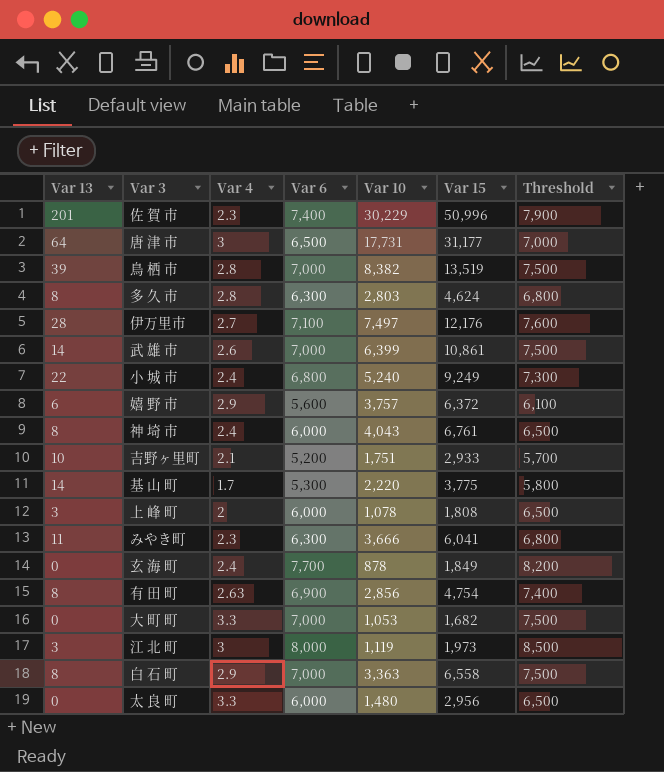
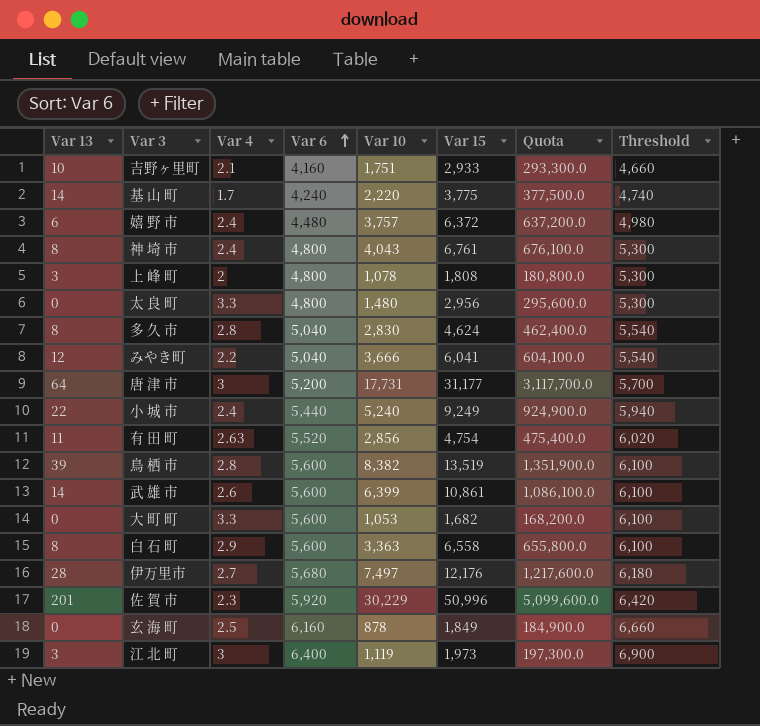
row order: none -> Var 6 ascending
column Quota | formula: none -> [Var 15] * 100
吉野ヶ里町 | Var 6: 5,200 -> 4,160
吉野ヶ里町 | Threshold: 5,700 -> 4,660
基 山 町 | Var 6: 5,300 -> 4,240
基 山 町 | Threshold: 5,800 -> 4,740
嬉 野 市 | Var 4: 2.9 -> 2.4
嬉 野 市 | Var 6: 5,600 -> 4,480
嬉 野 市 | Threshold: 6,100 -> 4,980
神 埼 市 | Var 6: 6,000 -> 4,800
神 埼 市 | Threshold: 6,500 -> 5,300
上 峰 町 | Var 6: 6,000 -> 4,800
上 峰 町 | Threshold: 6,500 -> 5,300
太 良 町 | Var 6: 6,000 -> 4,800
太 良 町 | Threshold: 6,500 -> 5,300
多 久 市 | Var 6: 6,300 -> 5,040
多 久 市 | Var 10: 2,803 -> 2,830
多 久 市 | Threshold: 6,800 -> 5,540
みやき町 | Var 13: 11 -> 12
みやき町 | Var 4: 2.3 -> 2.2
みやき町 | Var 6: 6,300 -> 5,040
みやき町 | Threshold: 6,800 -> 5,540
唐 津 市 | Var 6: 6,500 -> 5,200
唐 津 市 | Threshold: 7,000 -> 5,700
小 城 市 | Var 6: 6,800 -> 5,440
小 城 市 | Threshold: 7,300 -> 5,940
有 田 町 | Var 13: 8 -> 11
有 田 町 | Var 6: 6,900 -> 5,520
有 田 町 | Threshold: 7,400 -> 6,020
鳥 栖 市 | Var 6: 7,000 -> 5,600
鳥 栖 市 | Threshold: 7,500 -> 6,100
武 雄 市 | Var 6: 7,000 -> 5,600
武 雄 市 | Threshold: 7,500 -> 6,100
大 町 町 | Var 6: 7,000 -> 5,600
大 町 町 | Threshold: 7,500 -> 6,100
白 石 町 | Var 6: 7,000 -> 5,600
白 石 町 | Threshold: 7,500 -> 6,100
伊万里市 | Var 6: 7,100 -> 5,680
伊万里市 | Threshold: 7,600 -> 6,180
佐 賀 市 | Var 6: 7,400 -> 5,920
佐 賀 市 | Threshold: 7,900 -> 6,420
玄 海 町 | Var 4: 2.4 -> 2.5
玄 海 町 | Var 6: 7,700 -> 6,160
玄 海 町 | Threshold: 8,200 -> 6,660
江 北 町 | Var 6: 8,000 -> 6,400
江 北 町 | Threshold: 8,500 -> 6,900

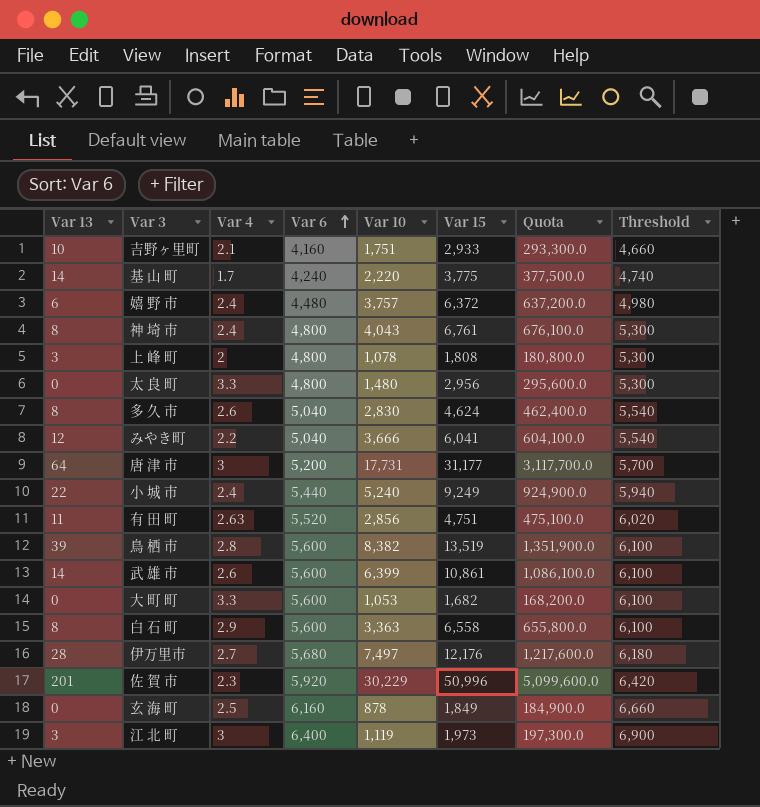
多 久 市 | Var 4: 2.8 -> 2.6
有 田 町 | Var 15: 4,754 -> 4,751
有 田 町 | Quota: 475,400.0 -> 475,100.0

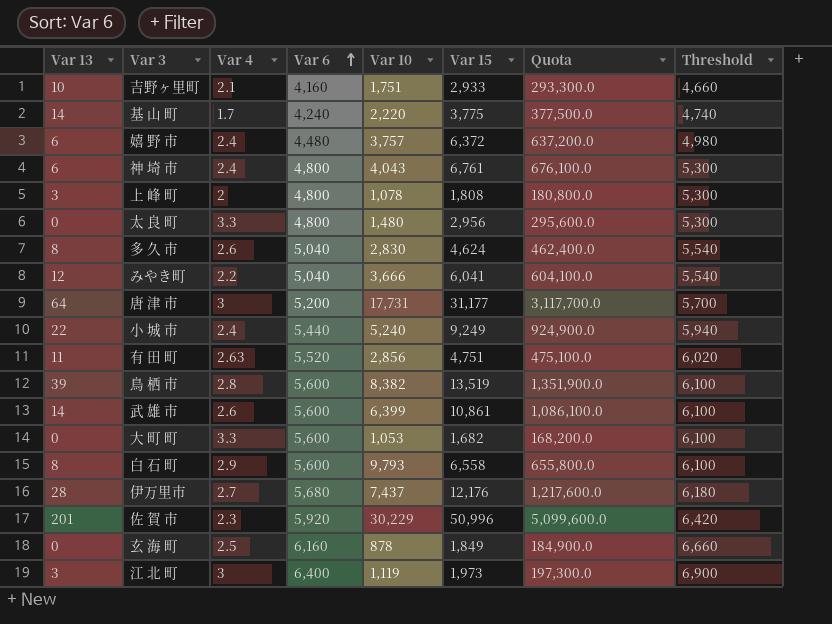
神 埼 市 | Var 13: 8 -> 6
白 石 町 | Var 10: 3,363 -> 9,793
伊万里市 | Var 10: 7,497 -> 7,437

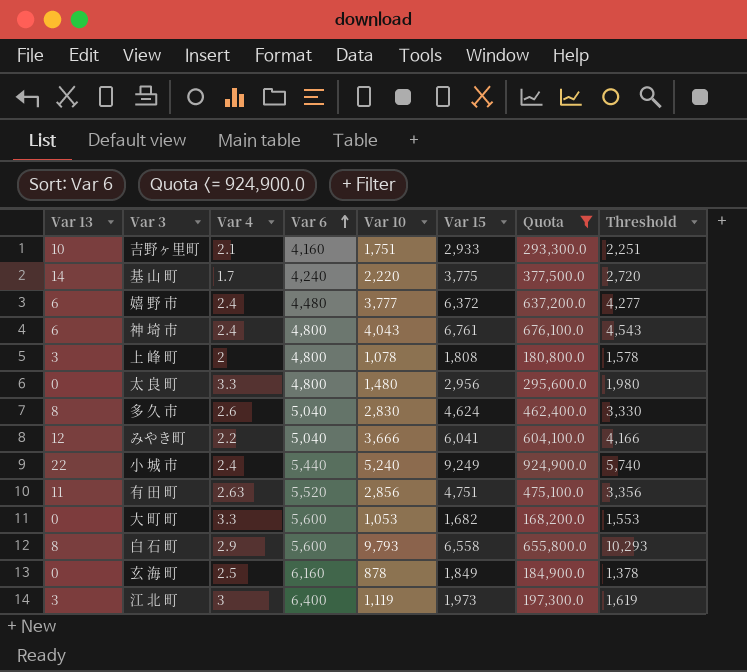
filter: none -> Quota <= 924,900.0
column Threshold | formula: [Var 6] + 500 -> [Var 10] + 500
嬉 野 市 | Var 10: 3,757 -> 3,777

